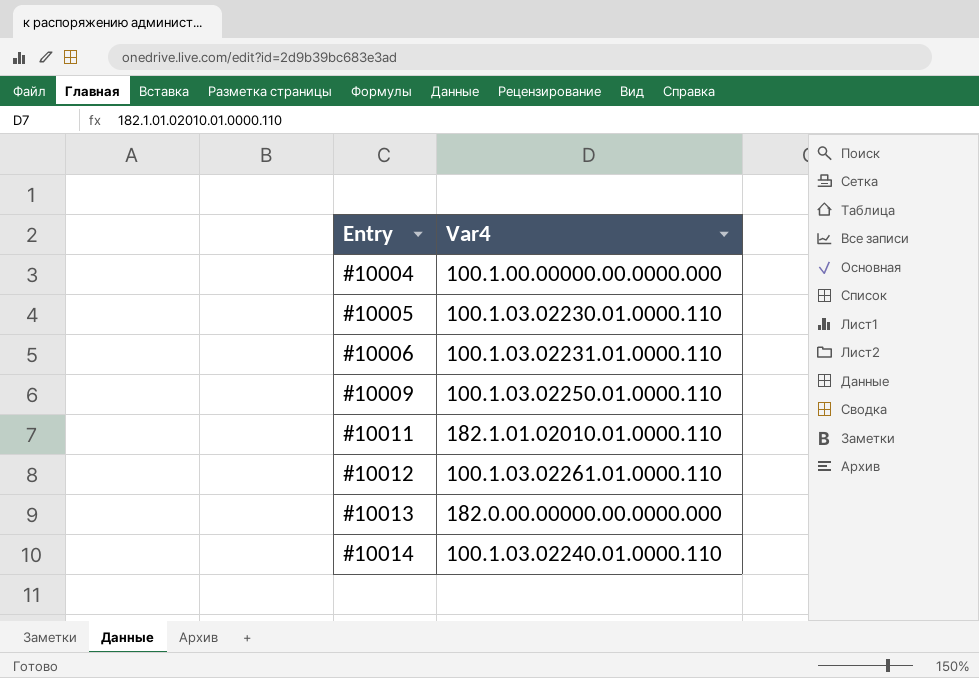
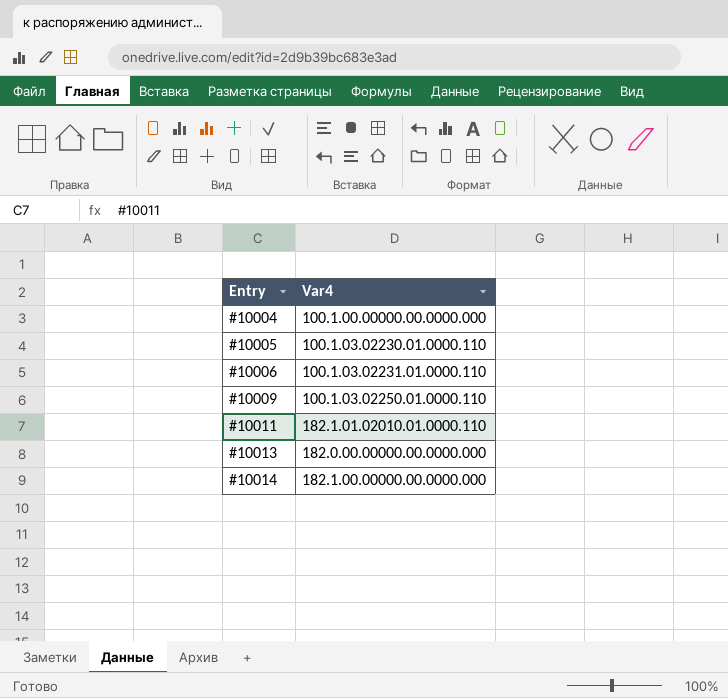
row #10012: 100.1.03.02261.01.0000.110 -> none
#10014 | Var4: 100.1.03.02240.01.0000.110 -> 182.1.00.00000.00.0000.000

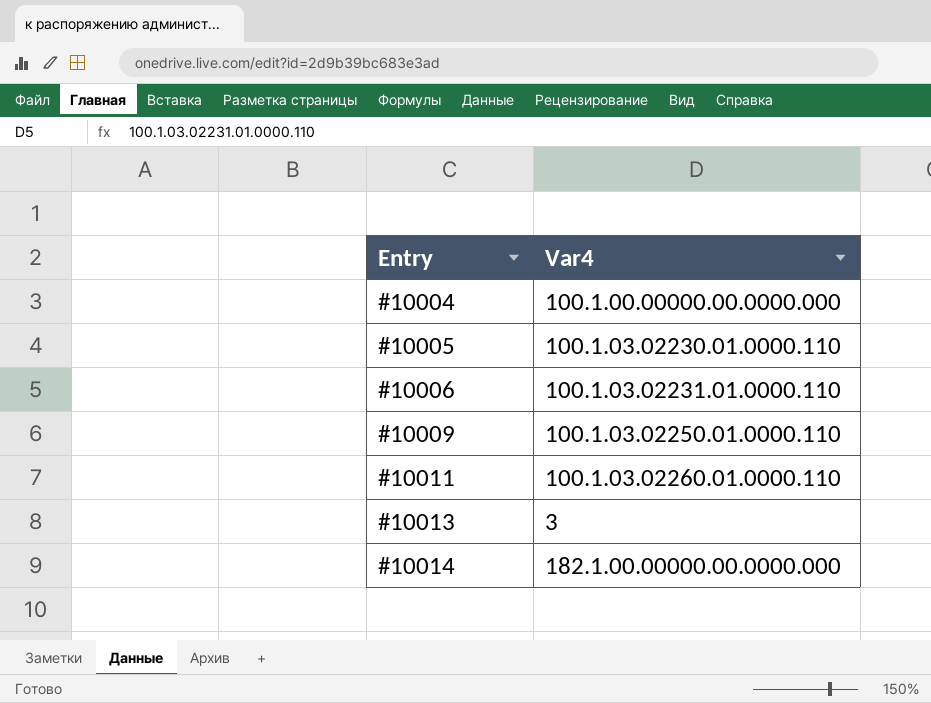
#10011 | Var4: 182.1.01.02010.01.0000.110 -> 100.1.03.02260.01.0000.110
#10013 | Var4: 182.0.00.00000.00.0000.000 -> 3

